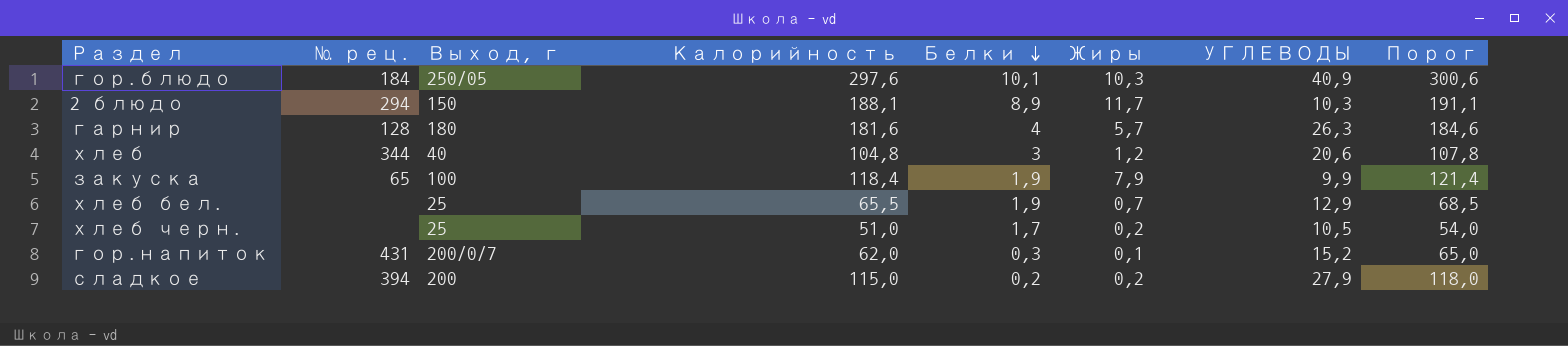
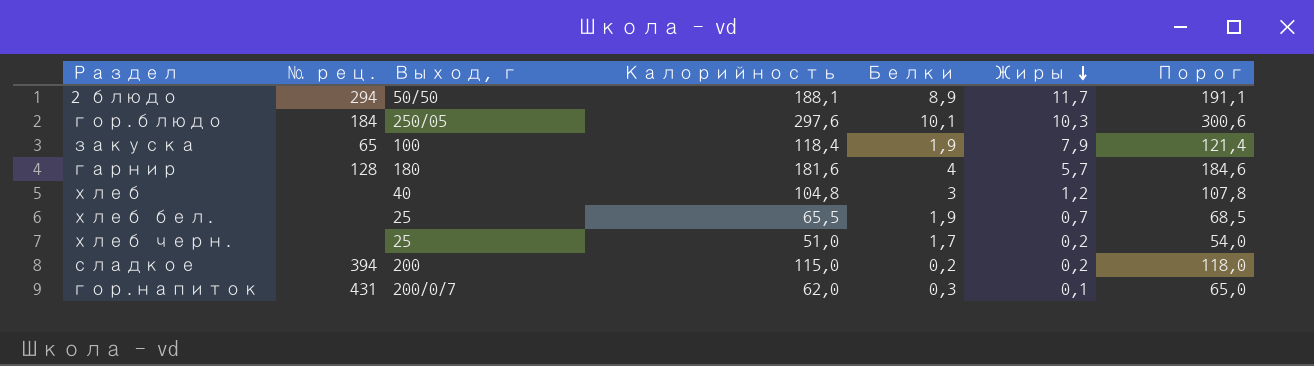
row order: Белки descending -> Жиры descending
column УГЛЕВОДЫ | position: 7 -> none
2 блюдо | Выход, г: 150 -> 50/50
хлеб | № рец.: 344 -> none

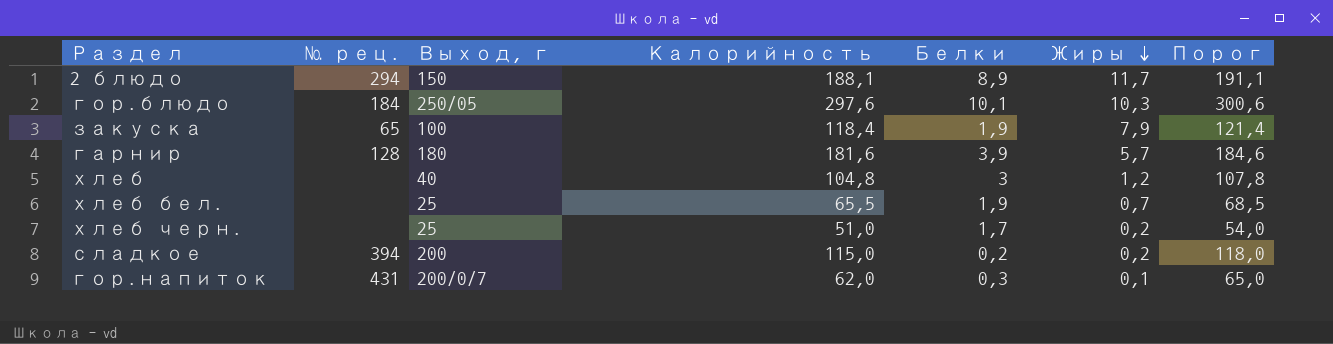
2 блюдо | Выход, г: 50/50 -> 150
гарнир | Белки: 4 -> 3,9

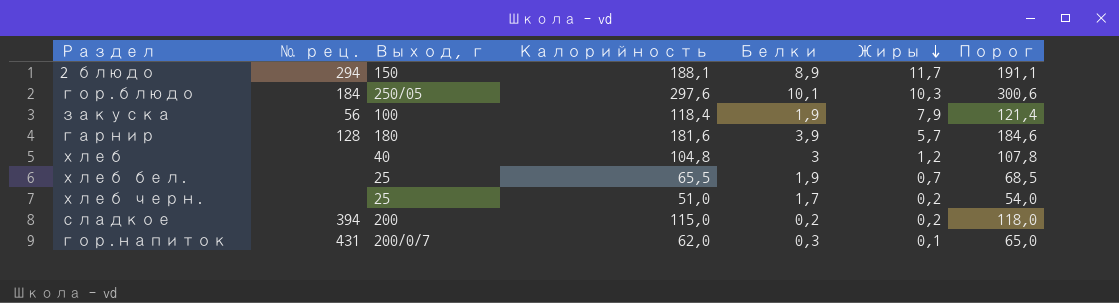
закуска | № рец.: 65 -> 56

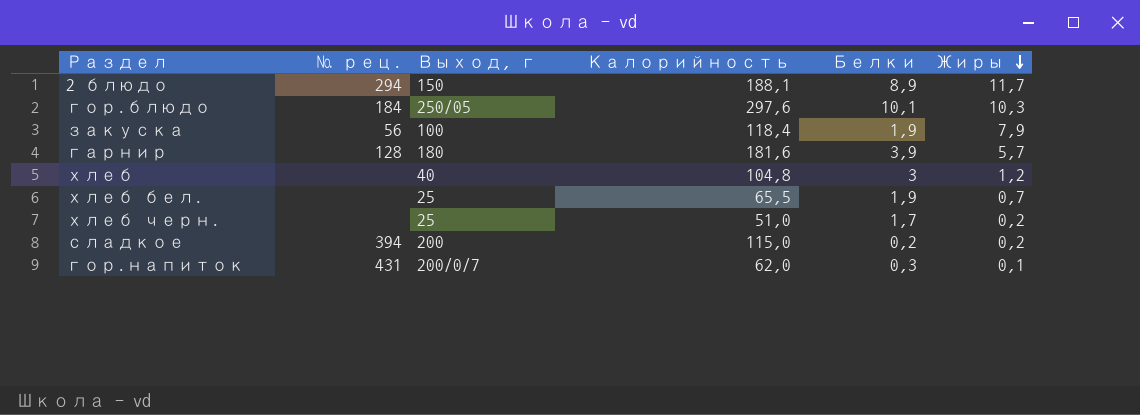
column Порог | formula: [Калорийность] + 3 -> none

